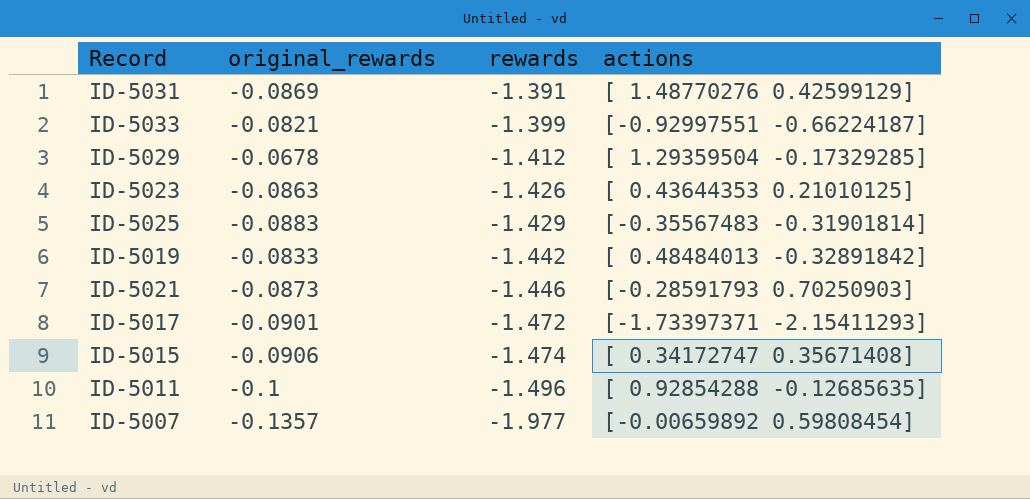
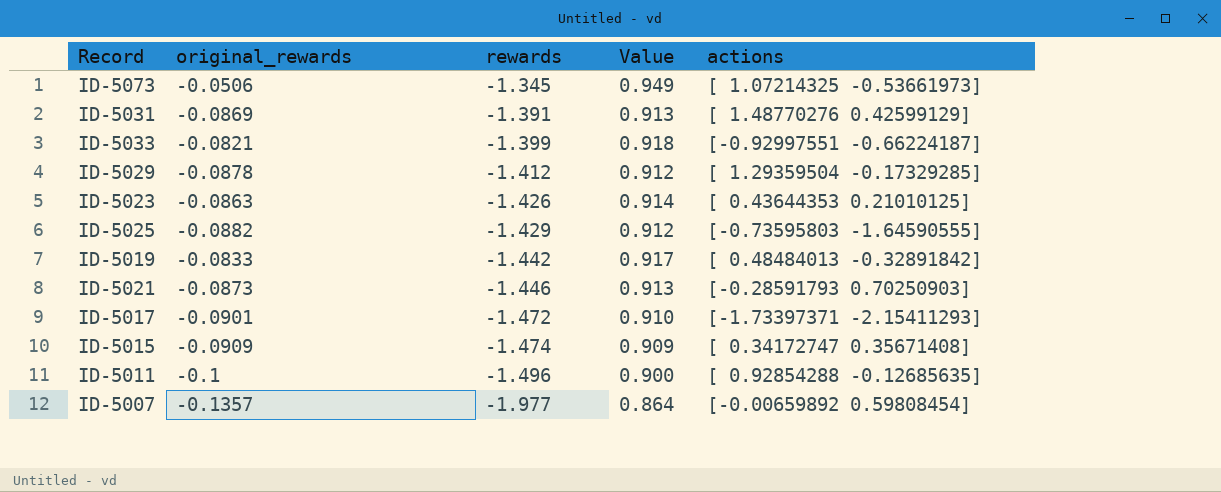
column Value | formula: none -> [original_rewards] + 1
row ID-5073: none -> -0.0506 | -1.345 | 0.949 | [ 1.07214325 -0.53661973]
ID-5029 | original_rewards: -0.0678 -> -0.0878
ID-5025 | original_rewards: -0.0883 -> -0.0882
ID-5025 | actions: [-0.35567483 -0.31901814] -> [-0.73595803 -1.64590555]
ID-5015 | original_rewards: -0.0906 -> -0.0909

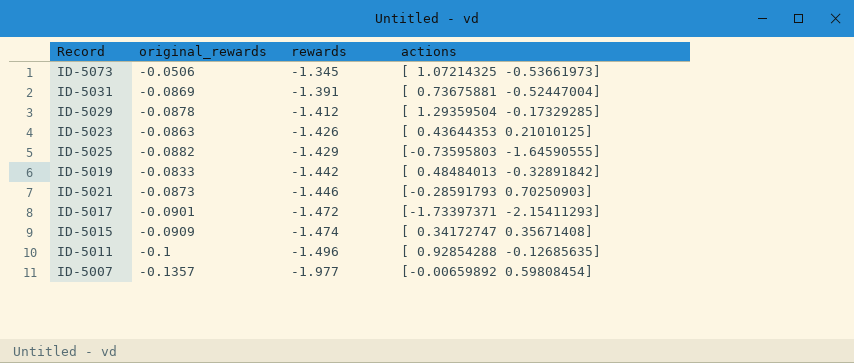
column Value | formula: [original_rewards] + 1 -> none
row ID-5033: -0.0821 | -1.399 | 0.918 | [-0.92997551 -0.66224187] -> none
ID-5031 | actions: [ 1.48770276 0.42599129] -> [ 0.73675881 -0.52447004]

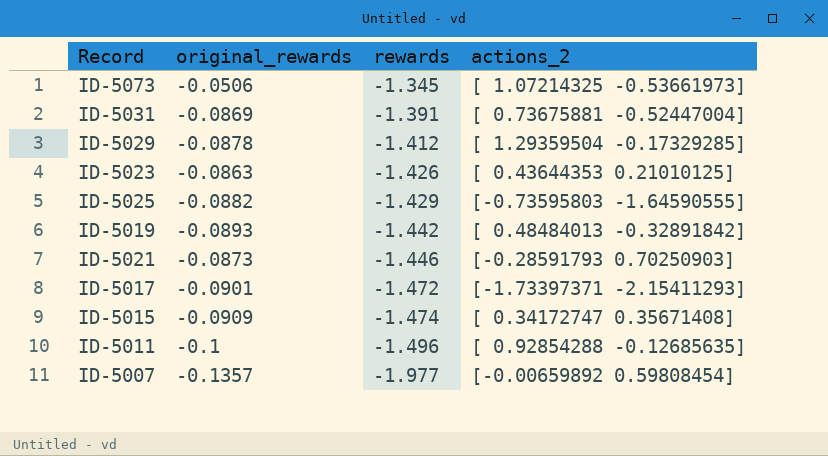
column name: actions -> actions_2
ID-5019 | original_rewards: -0.0833 -> -0.0893

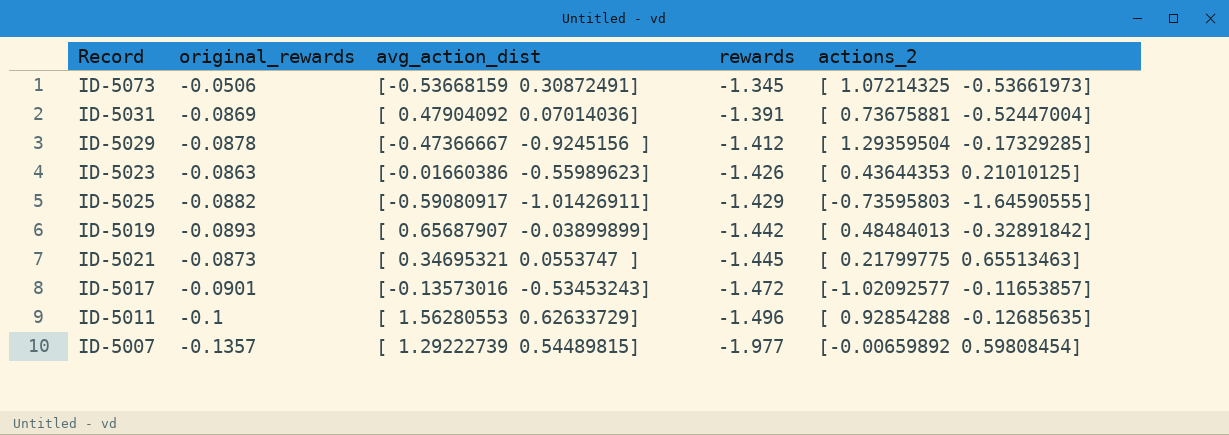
column avg_action_dist | position: none -> 3
row ID-5015: -0.0909 | -1.474 | [ 0.34172747 0.35671408] -> none
ID-5021 | rewards: -1.446 -> -1.445
ID-5021 | actions_2: [-0.28591793 0.70250903] -> [ 0.21799775 0.65513463]
ID-5017 | actions_2: [-1.73397371 -2.15411293] -> [-1.02092577 -0.11653857]

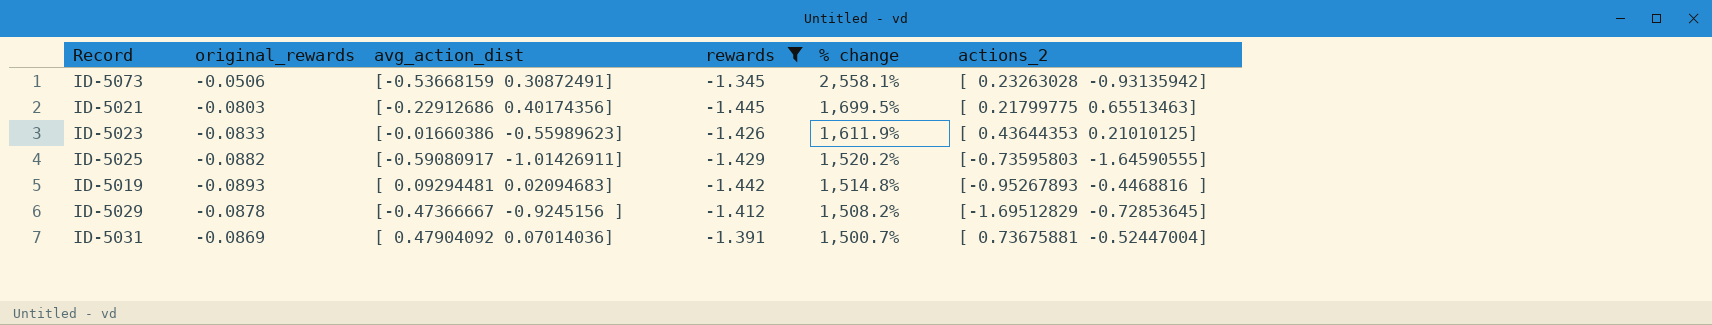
filter: none -> rewards >= -1.445
row order: rewards descending -> % change descending
column % change | formula: none -> ([rewards] - [original_rewards]) / [original_rewards]
ID-5073 | actions_2: [ 1.07214325 -0.53661973] -> [ 0.23263028 -0.93135942]
ID-5021 | original_rewards: -0.0873 -> -0.0803
ID-5021 | avg_action_dist: [ 0.34695321 0.0553747 ] -> [-0.22912686 0.40174356]
ID-5023 | original_rewards: -0.0863 -> -0.0833
ID-5019 | avg_action_dist: [ 0.65687907 -0.03899899] -> [ 0.09294481 0.02094683]
ID-5019 | actions_2: [ 0.48484013 -0.32891842] -> [-0.95267893 -0.4468816 ]
ID-5029 | actions_2: [ 1.29359504 -0.17329285] -> [-1.69512829 -0.72853645]

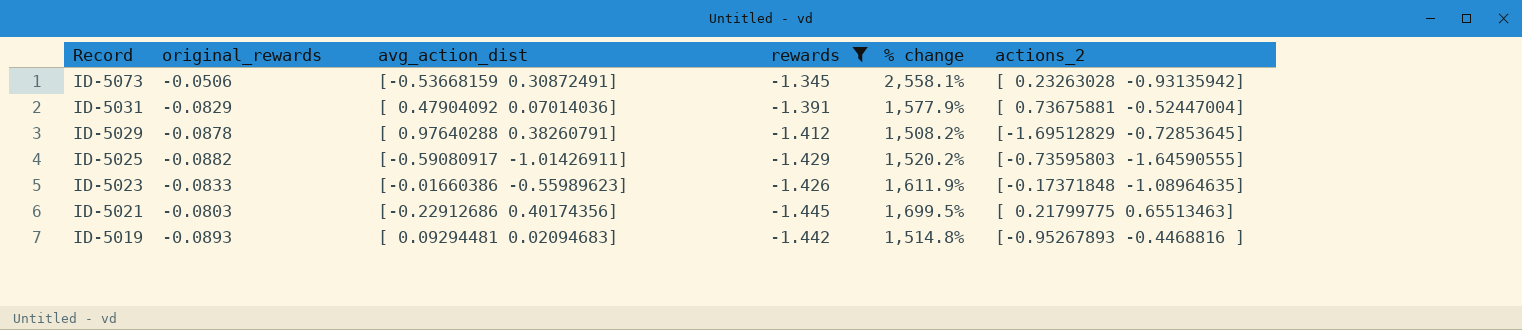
row order: % change descending -> Record descending
ID-5031 | original_rewards: -0.0869 -> -0.0829
ID-5031 | % change: 1,500.7% -> 1,577.9%
ID-5029 | avg_action_dist: [-0.47366667 -0.9245156 ] -> [ 0.97640288 0.38260791]
ID-5023 | actions_2: [ 0.43644353 0.21010125] -> [-0.17371848 -1.08964635]

